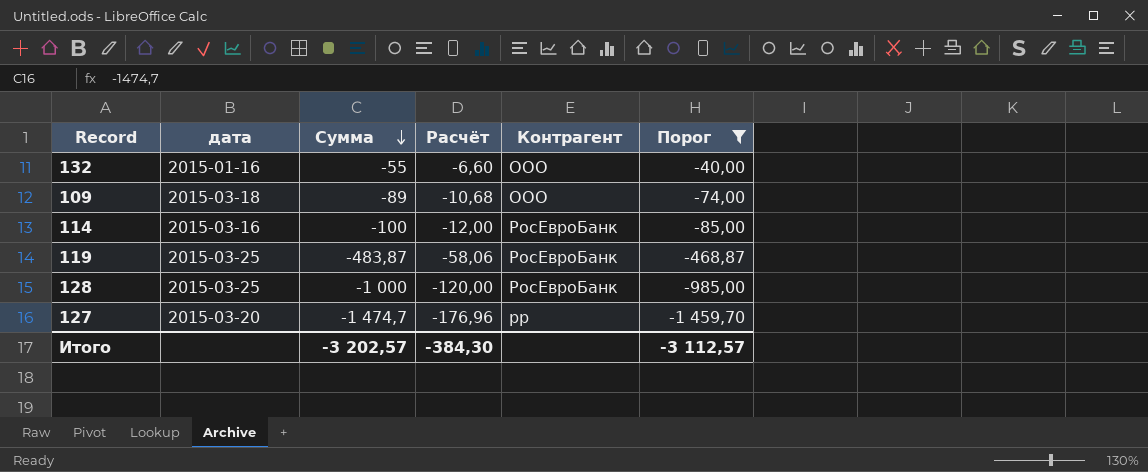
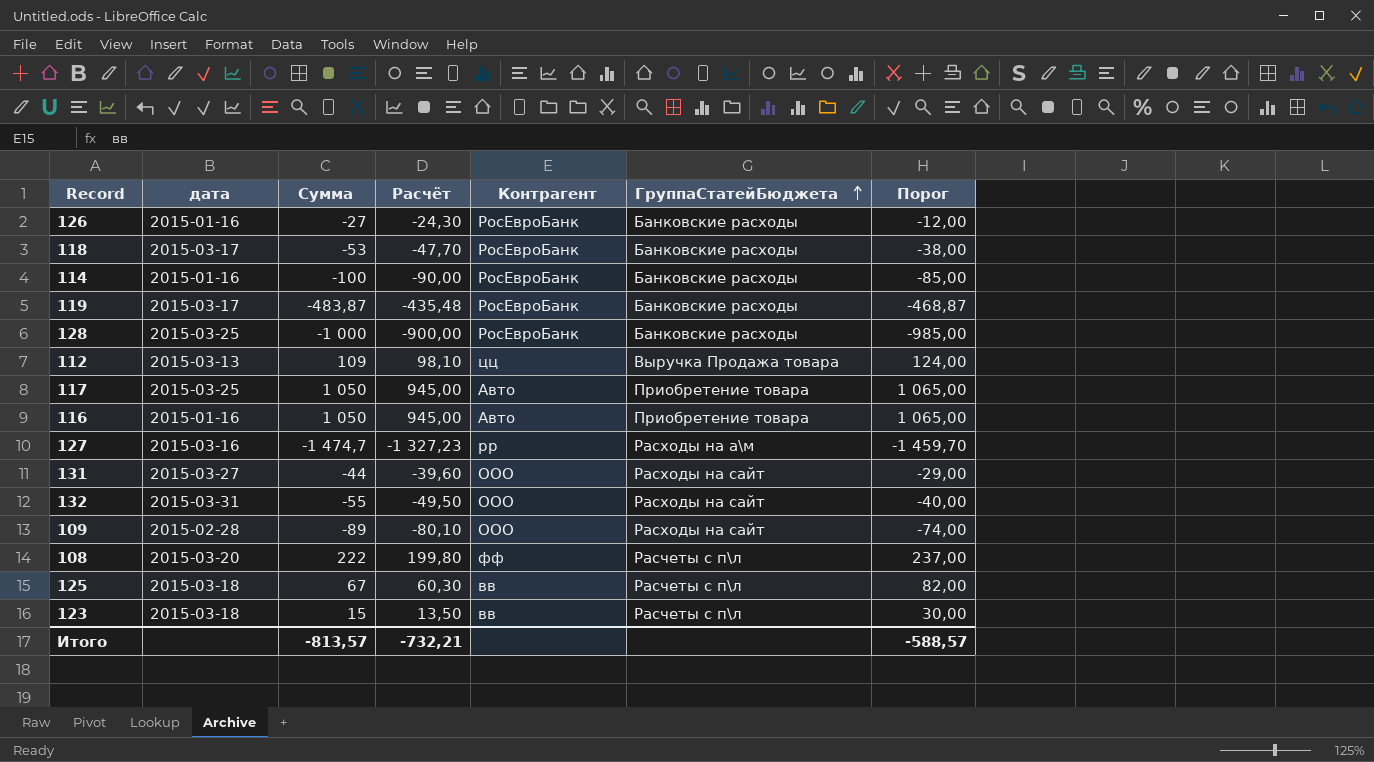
filter: Порог <= -40,00 -> none
row order: Сумма descending -> ГруппаСтатейБюджета ascending
column Расчёт | formula: [Сумма] * 0,12 -> [Сумма] * 0,9
column ГруппаСтатейБюджета | position: none -> 6
114 | дата: 2015-03-16 -> 2015-01-16
119 | дата: 2015-03-25 -> 2015-03-17
127 | дата: 2015-03-20 -> 2015-03-16
132 | дата: 2015-01-16 -> 2015-03-31
109 | дата: 2015-03-18 -> 2015-02-28
Итого | Сумма: -3 202,57 -> -813,57
Итого | Расчёт: -384,30 -> -732,21
Итого | Порог: -3 112,57 -> -588,57

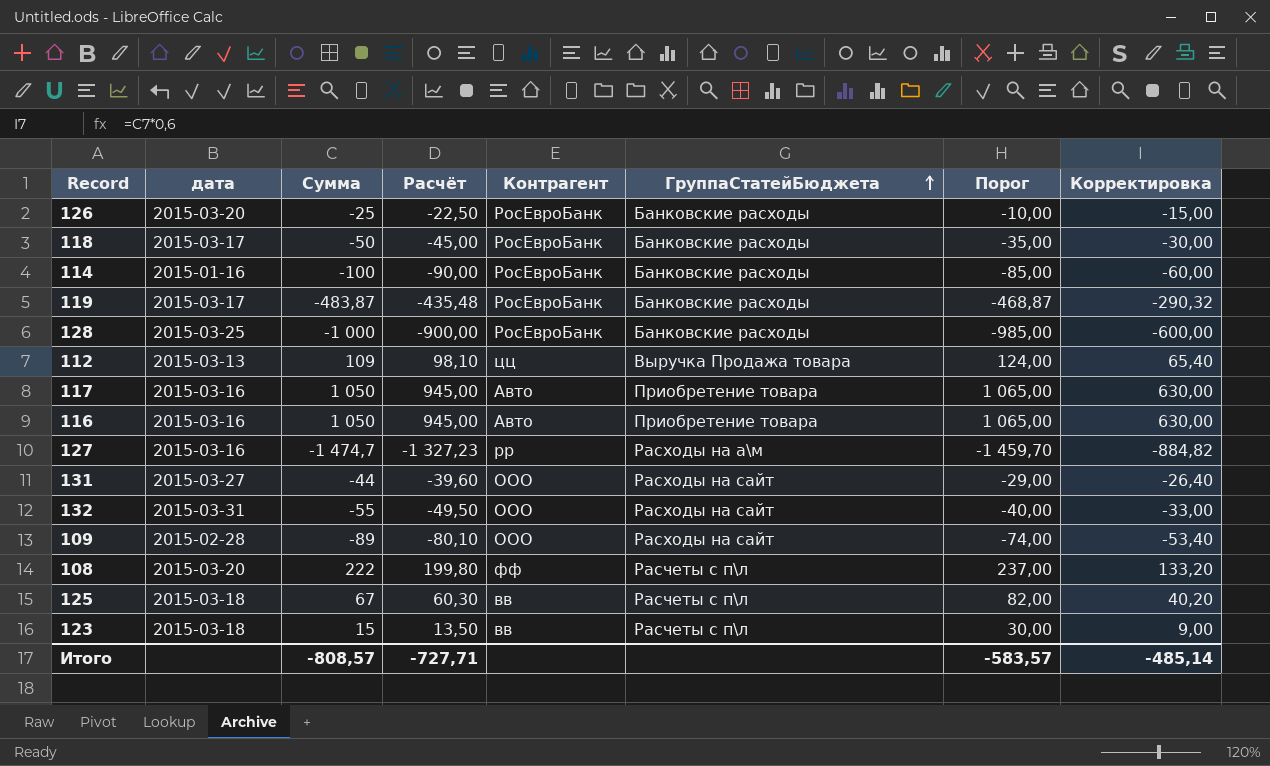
column Корректировка | formula: none -> [Сумма] * 0,6
126 | дата: 2015-01-16 -> 2015-03-20
126 | Сумма: -27 -> -25
126 | Расчёт: -24,30 -> -22,50
126 | Порог: -12,00 -> -10,00
118 | Сумма: -53 -> -50
118 | Расчёт: -47,70 -> -45,00
118 | Порог: -38,00 -> -35,00
117 | дата: 2015-03-25 -> 2015-03-16
116 | дата: 2015-01-16 -> 2015-03-16
Итого | Сумма: -813,57 -> -808,57
Итого | Расчёт: -732,21 -> -727,71
Итого | Порог: -588,57 -> -583,57

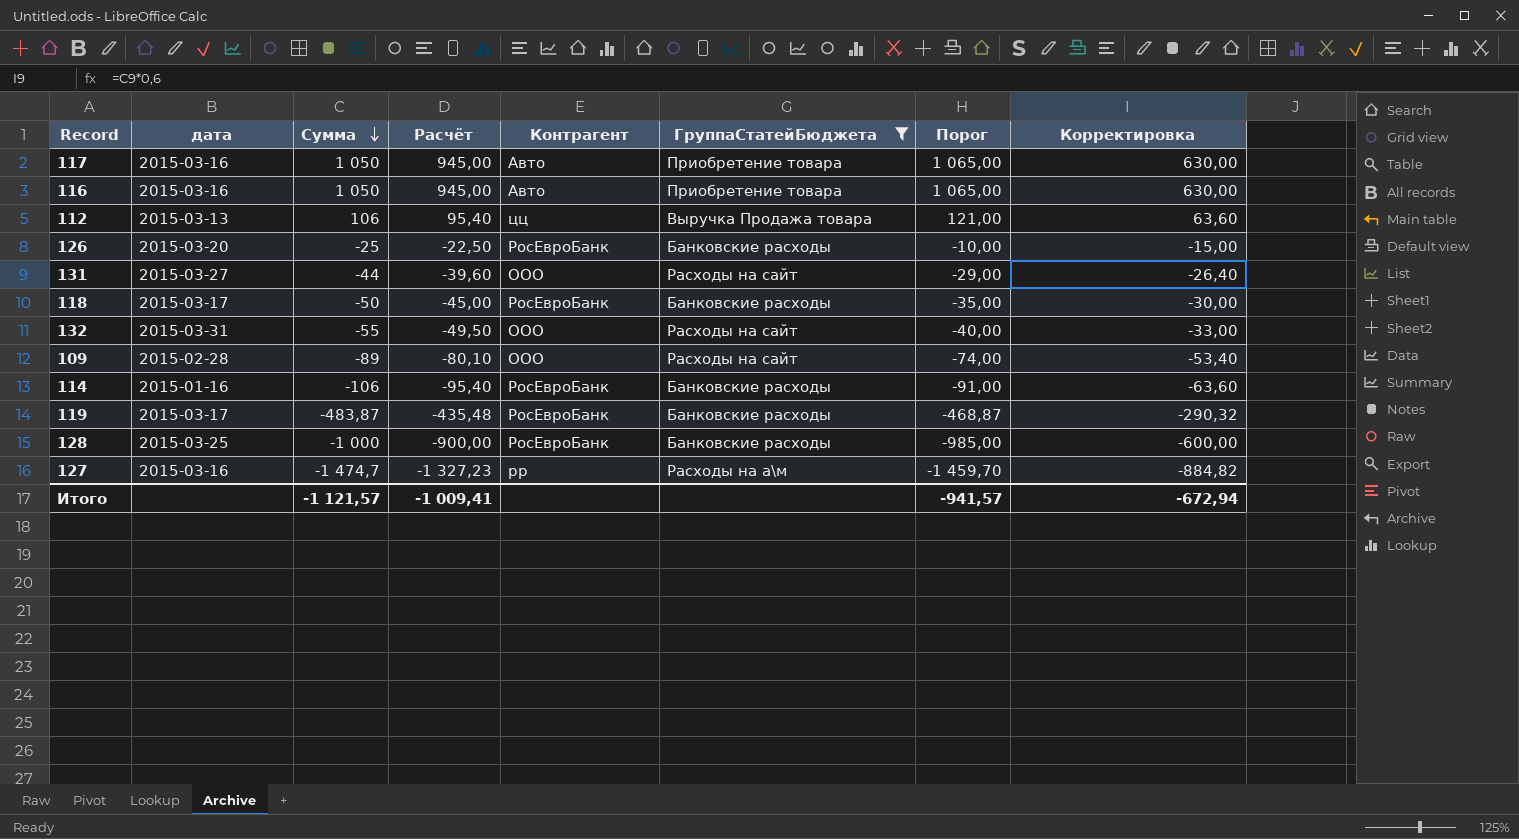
filter: none -> ГруппаСтатейБюджета != Расчеты с п\л
row order: ГруппаСтатейБюджета ascending -> Сумма descending
112 | Сумма: 109 -> 106
112 | Расчёт: 98,10 -> 95,40
112 | Порог: 124,00 -> 121,00
112 | Корректировка: 65,40 -> 63,60
114 | Сумма: -100 -> -106
114 | Расчёт: -90,00 -> -95,40
114 | Порог: -85,00 -> -91,00
114 | Корректировка: -60,00 -> -63,60
Итого | Сумма: -808,57 -> -1 121,57
Итого | Расчёт: -727,71 -> -1 009,41
Итого | Порог: -583,57 -> -941,57
Итого | Корректировка: -485,14 -> -672,94

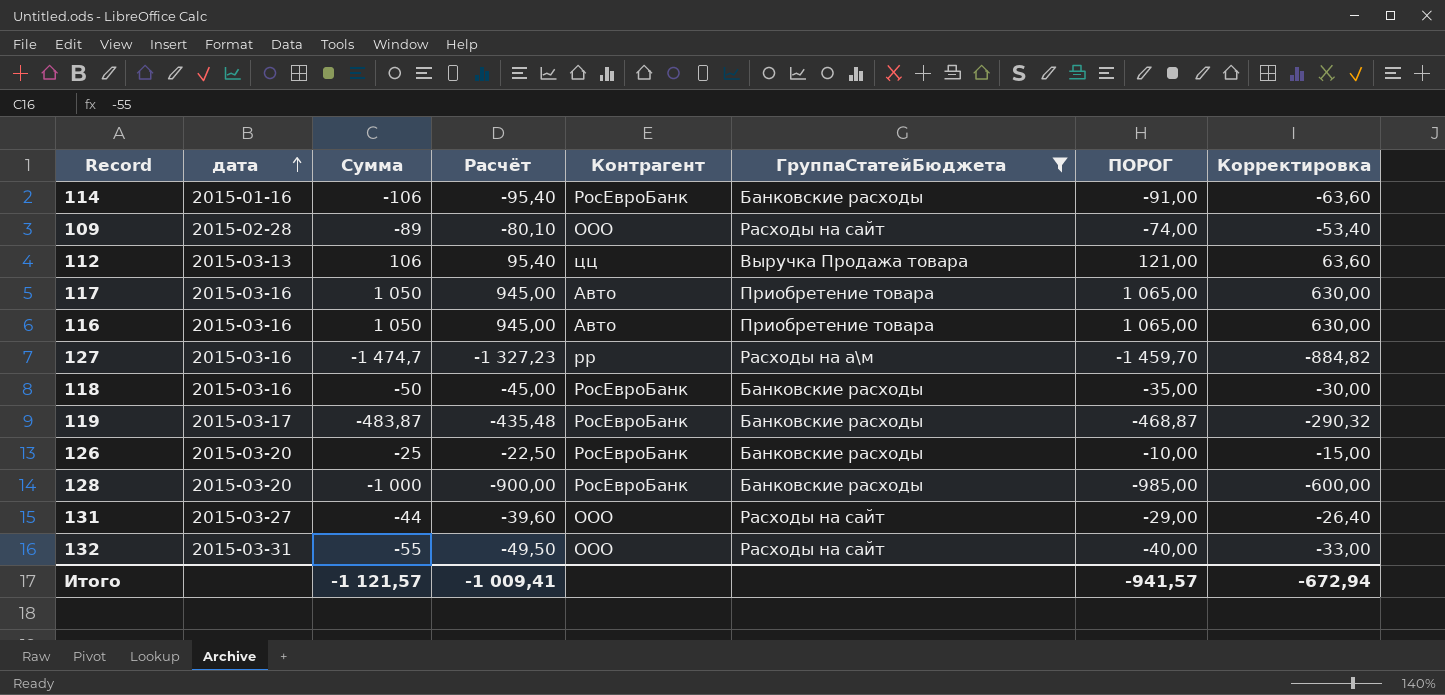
row order: Сумма descending -> дата ascending
column name: Порог -> ПОРОГ
118 | дата: 2015-03-17 -> 2015-03-16
128 | дата: 2015-03-25 -> 2015-03-20

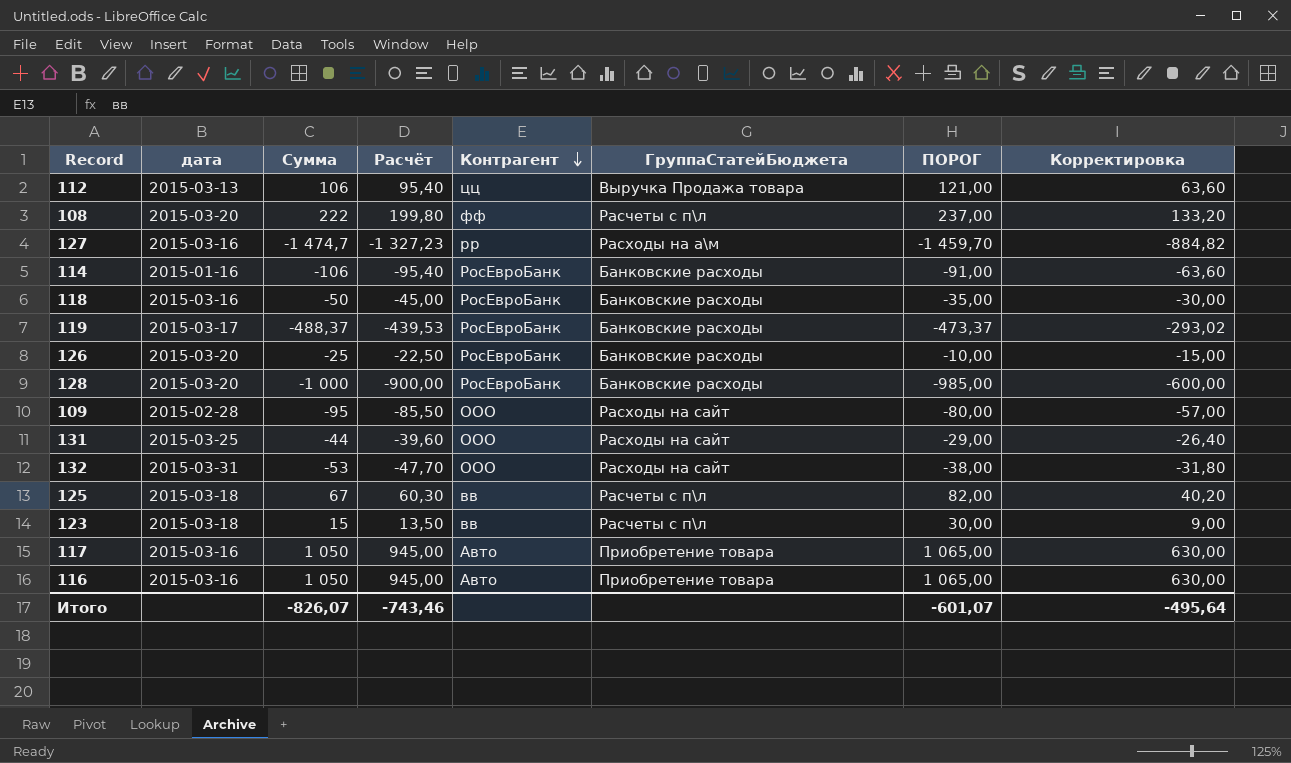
filter: ГруппаСтатейБюджета != Расчеты с п\л -> none
row order: дата ascending -> Контрагент descending
119 | Сумма: -483,87 -> -488,37
119 | Расчёт: -435,48 -> -439,53
119 | ПОРОГ: -468,87 -> -473,37
119 | Корректировка: -290,32 -> -293,02
109 | Сумма: -89 -> -95
109 | Расчёт: -80,10 -> -85,50
109 | ПОРОГ: -74,00 -> -80,00
109 | Корректировка: -53,40 -> -57,00
131 | дата: 2015-03-27 -> 2015-03-25
132 | Сумма: -55 -> -53
132 | Расчёт: -49,50 -> -47,70
132 | ПОРОГ: -40,00 -> -38,00
132 | Корректировка: -33,00 -> -31,80
Итого | Сумма: -1 121,57 -> -826,07
Итого | Расчёт: -1 009,41 -> -743,46
Итого | ПОРОГ: -941,57 -> -601,07
Итого | Корректировка: -672,94 -> -495,64

